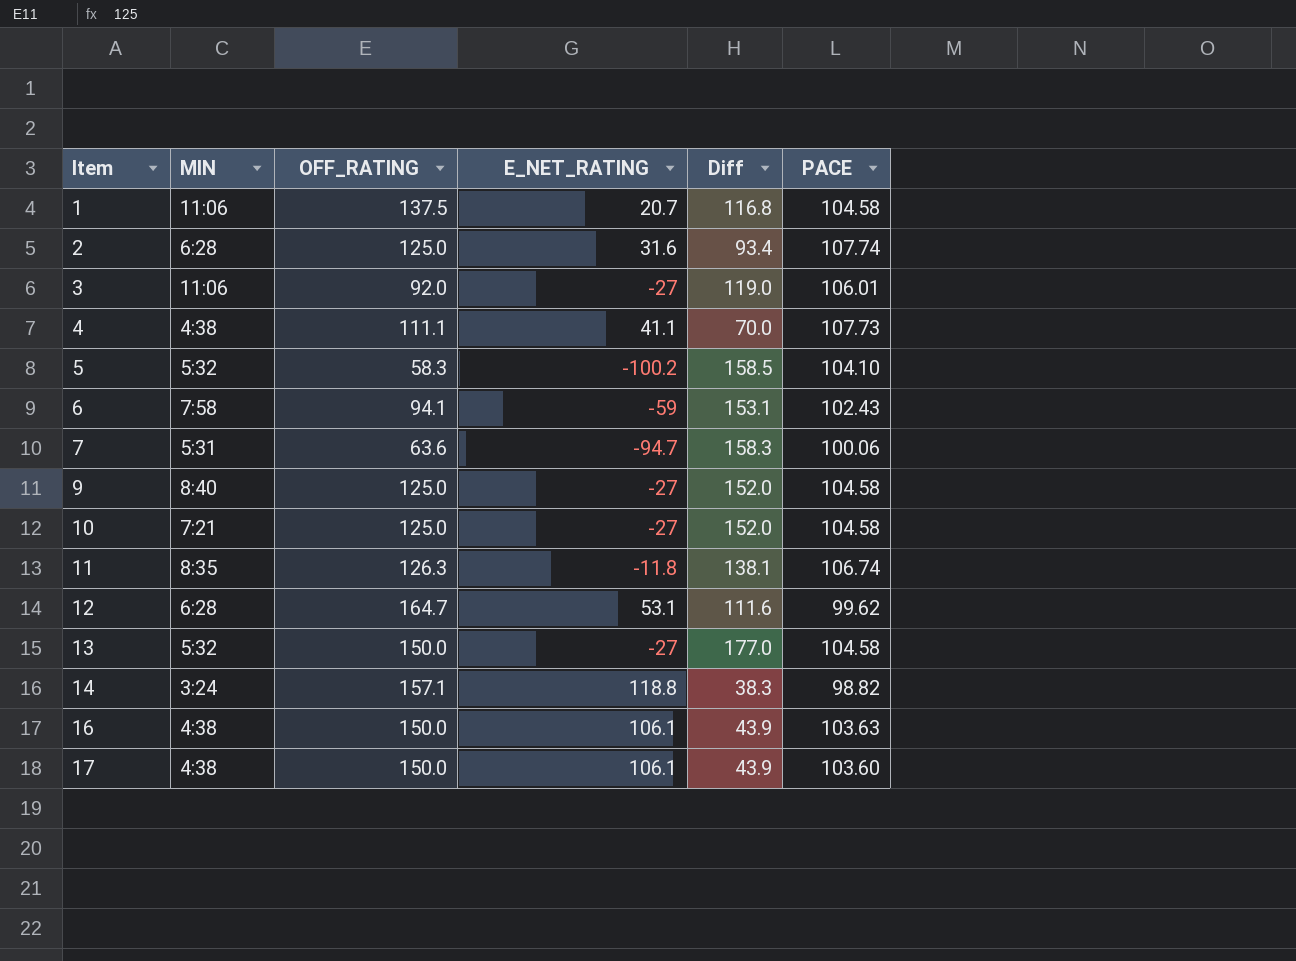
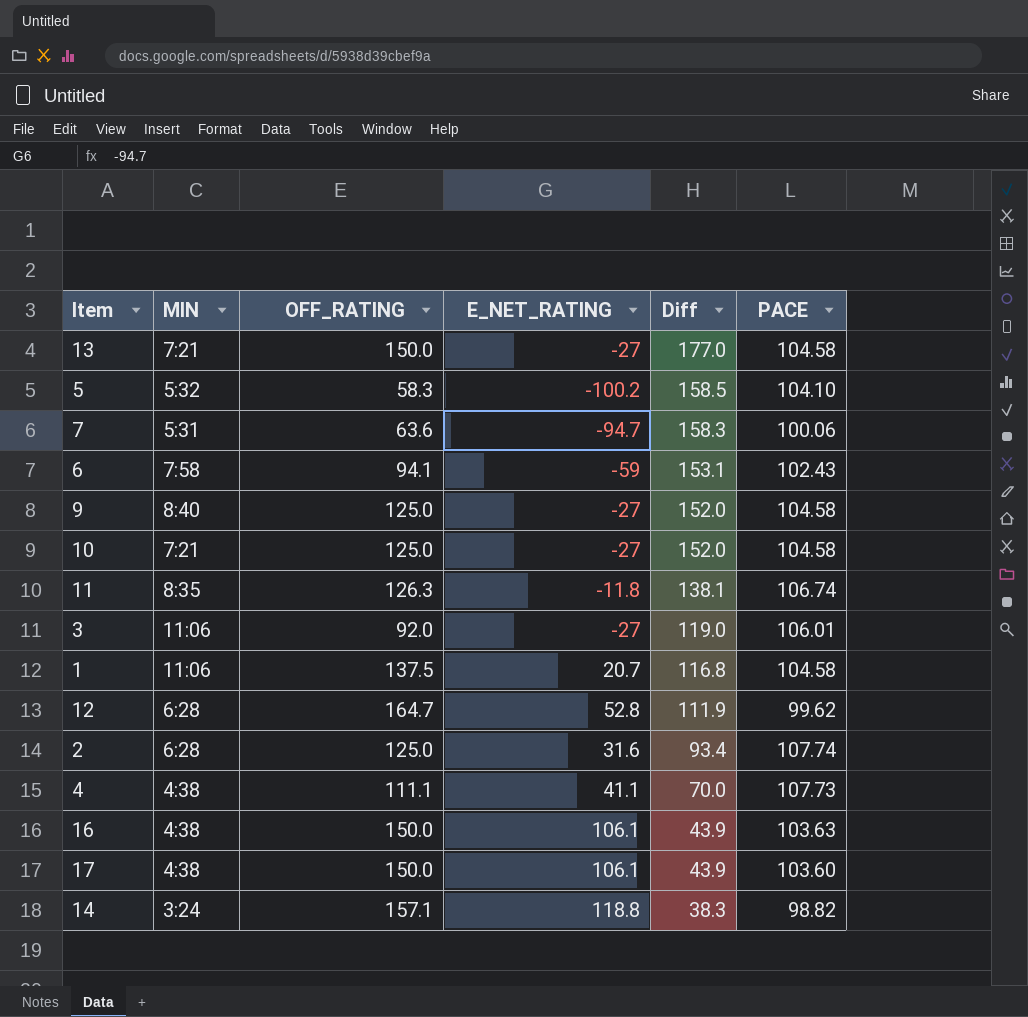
row order: Item ascending -> Diff descending
13 | MIN: 5:32 -> 7:21
12 | E_NET_RATING: 53.1 -> 52.8
12 | Diff: 111.6 -> 111.9

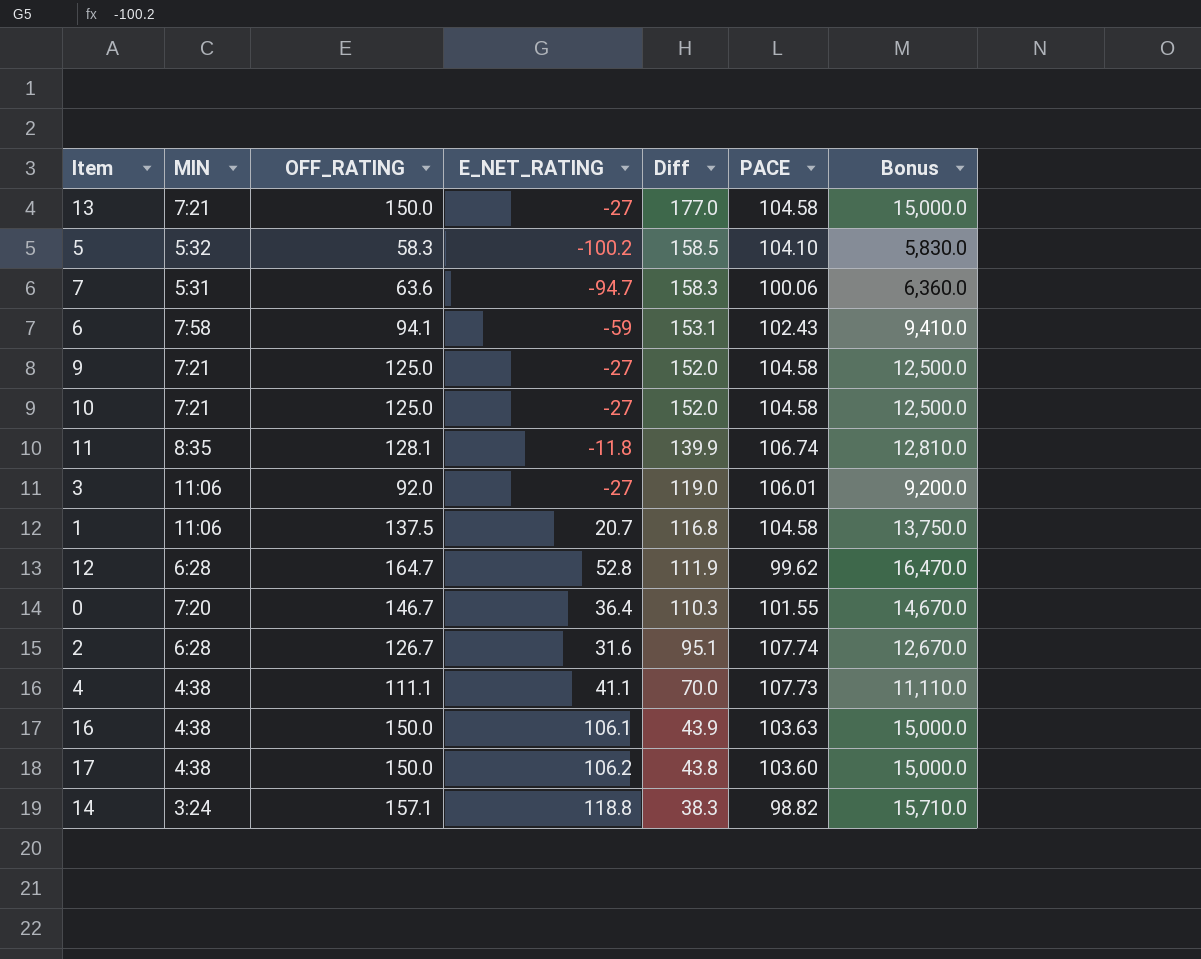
column Bonus | formula: none -> [OFF_RATING] * 100
9 | MIN: 8:40 -> 7:21
11 | OFF_RATING: 126.3 -> 128.1
11 | Diff: 138.1 -> 139.9
row 0: none -> 7:20 | 146.7 | 36.4 | 110.3 | 101.55 | 14,670.0
2 | OFF_RATING: 125.0 -> 126.7
2 | Diff: 93.4 -> 95.1
17 | E_NET_RATING: 106.1 -> 106.2
17 | Diff: 43.9 -> 43.8

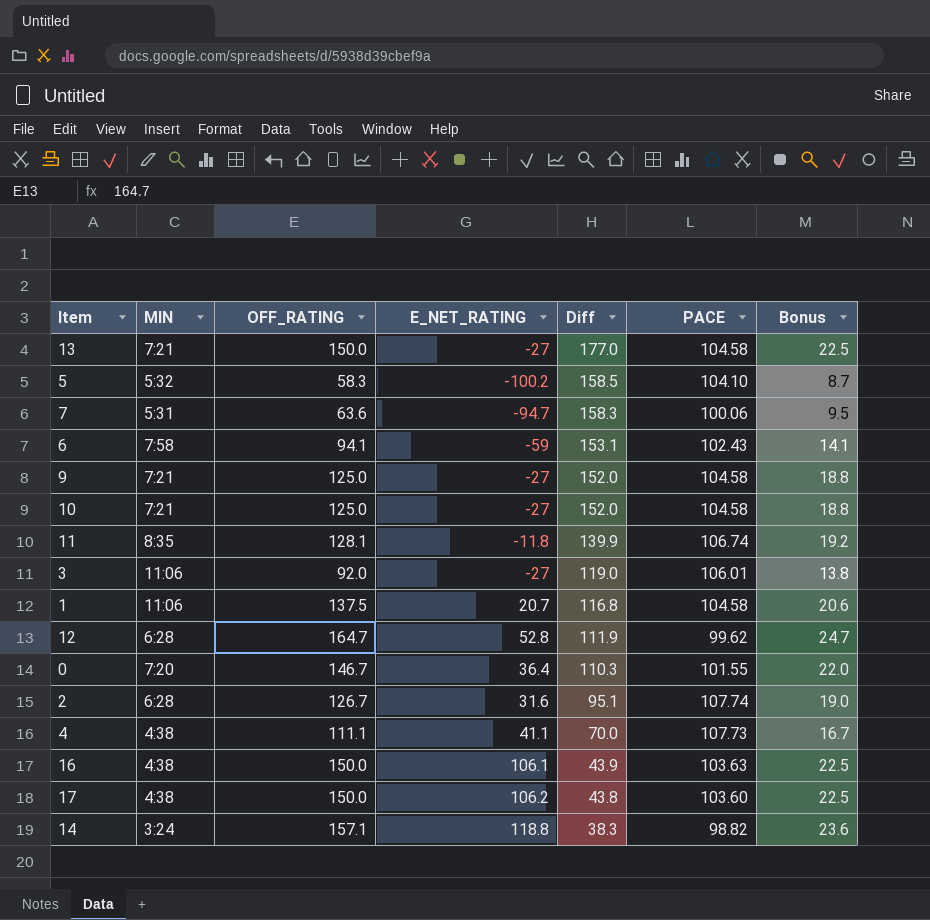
column Bonus | formula: [OFF_RATING] * 100 -> [OFF_RATING] * 0.15

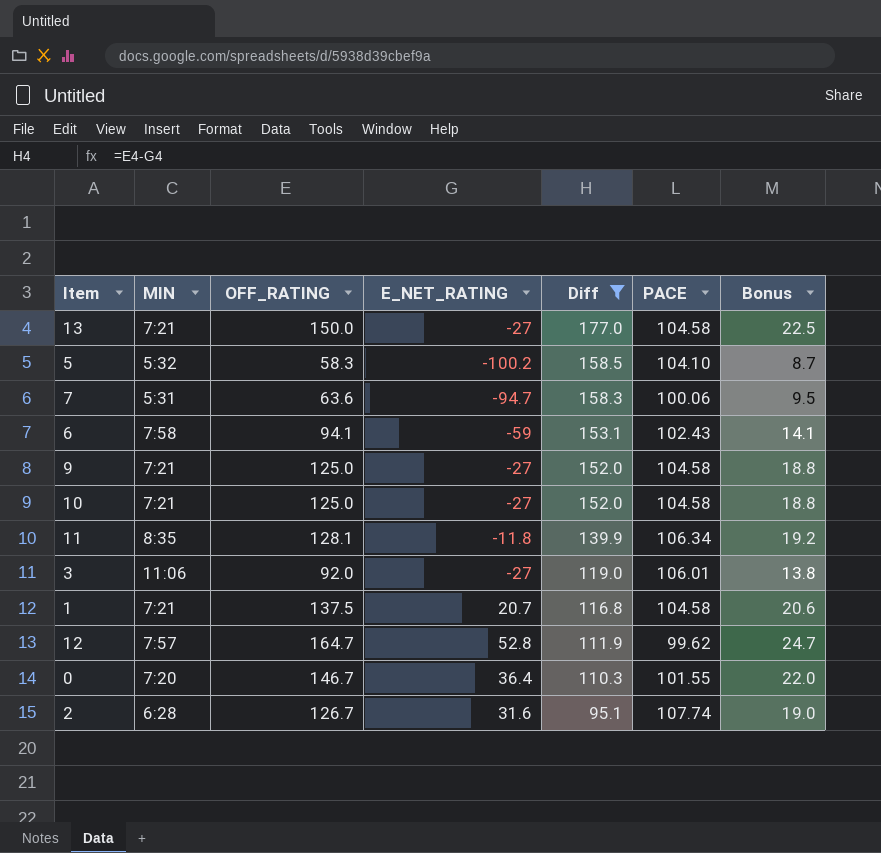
filter: none -> Diff >= 95.1
11 | PACE: 106.74 -> 106.34
1 | MIN: 11:06 -> 7:21
12 | MIN: 6:28 -> 7:57

